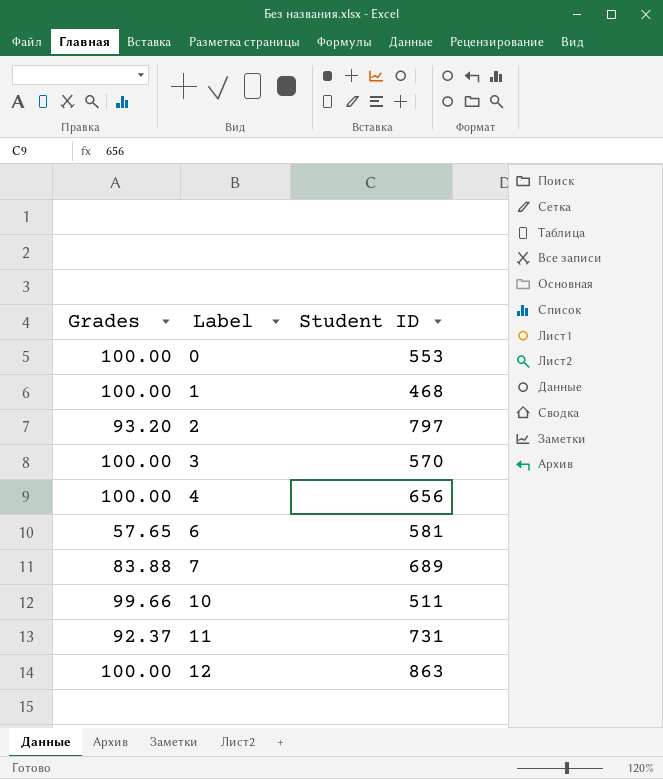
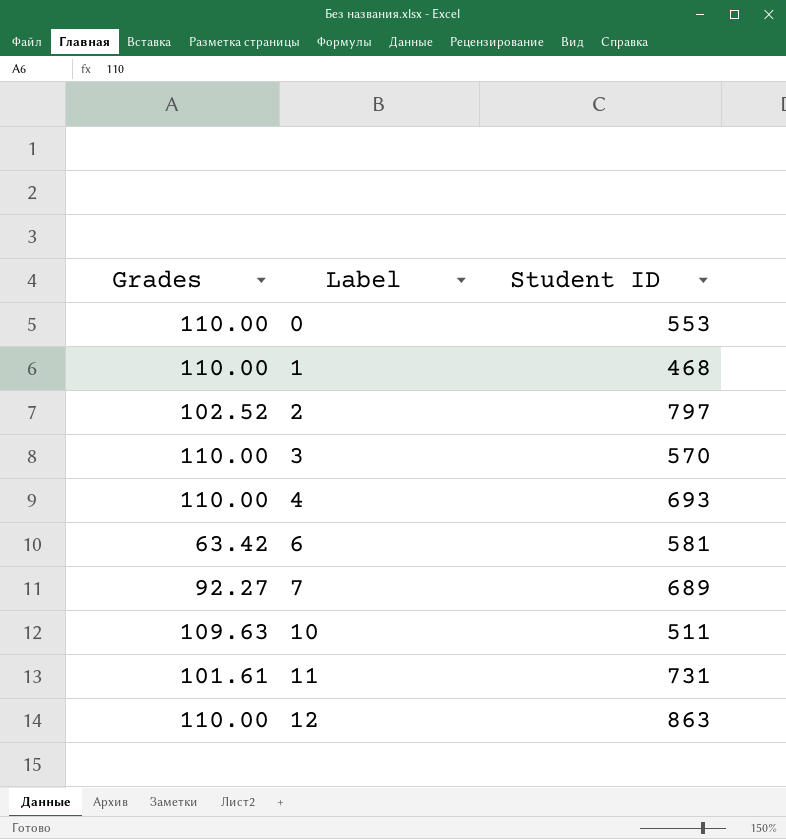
0 | Grades: 100.00 -> 110.00
1 | Grades: 100.00 -> 110.00
2 | Grades: 93.20 -> 102.52
3 | Grades: 100.00 -> 110.00
4 | Grades: 100.00 -> 110.00
4 | Student ID: 656 -> 693
6 | Grades: 57.65 -> 63.42
7 | Grades: 83.88 -> 92.27
10 | Grades: 99.66 -> 109.63
11 | Grades: 92.37 -> 101.61
12 | Grades: 100.00 -> 110.00

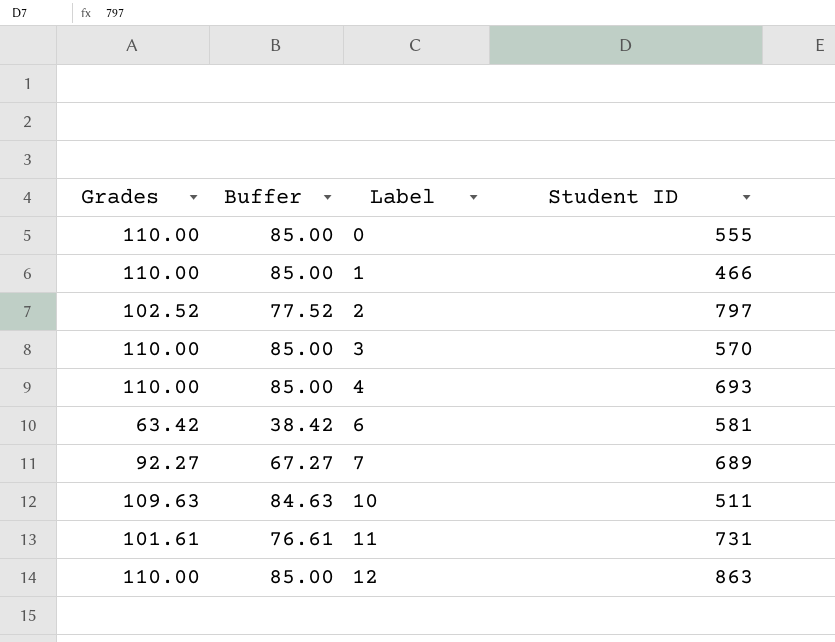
column Buffer | formula: none -> [Grades] - 25
0 | Student ID: 553 -> 555
1 | Student ID: 468 -> 466

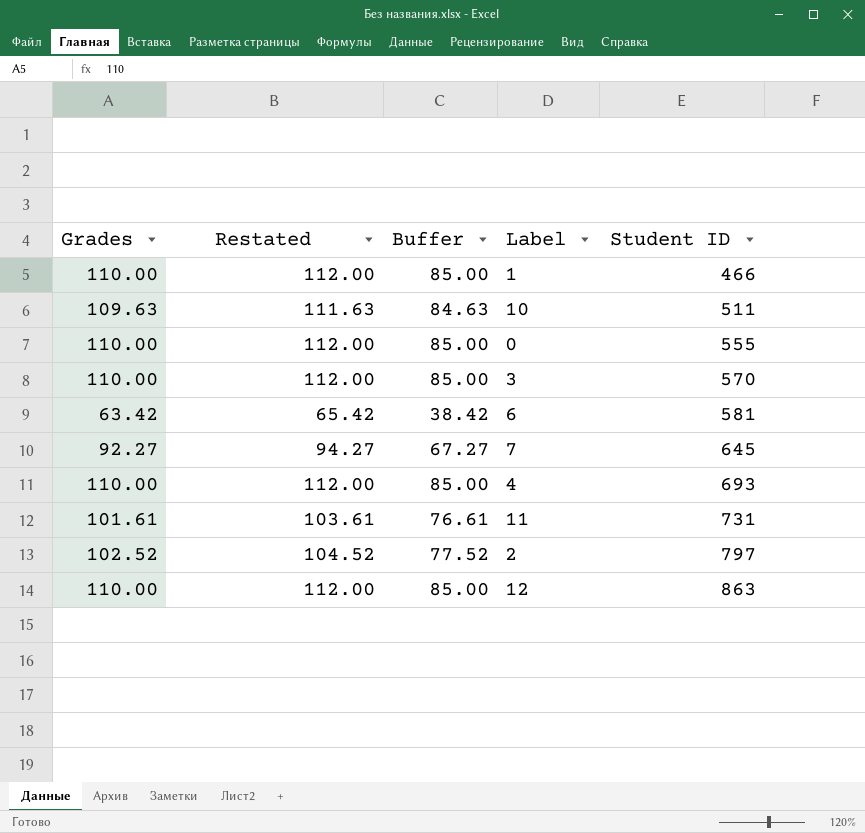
row order: Label ascending -> Student ID ascending
column Restated | formula: none -> [Grades] + 2
7 | Student ID: 689 -> 645

